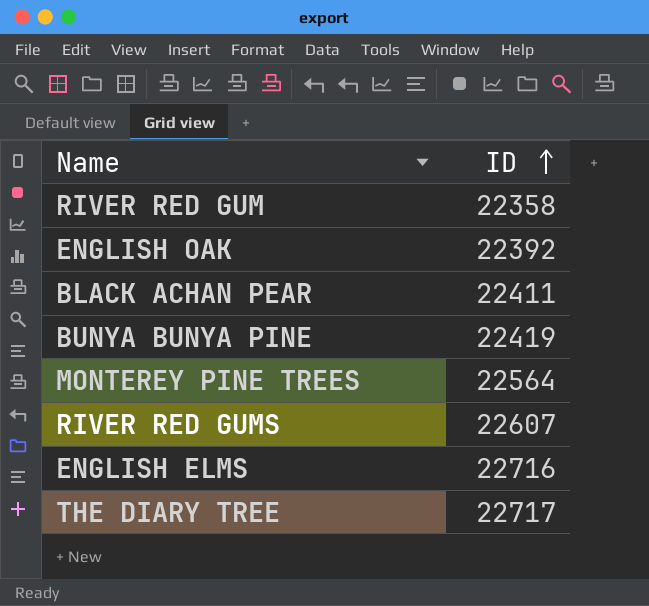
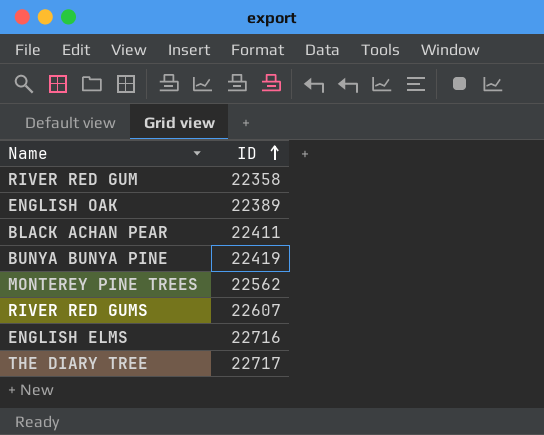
ENGLISH OAK | ID: 22392 -> 22389
MONTEREY PINE TREES | ID: 22564 -> 22562

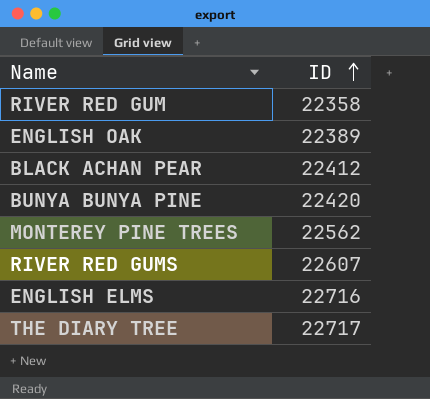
BLACK ACHAN PEAR | ID: 22411 -> 22412
BUNYA BUNYA PINE | ID: 22419 -> 22420

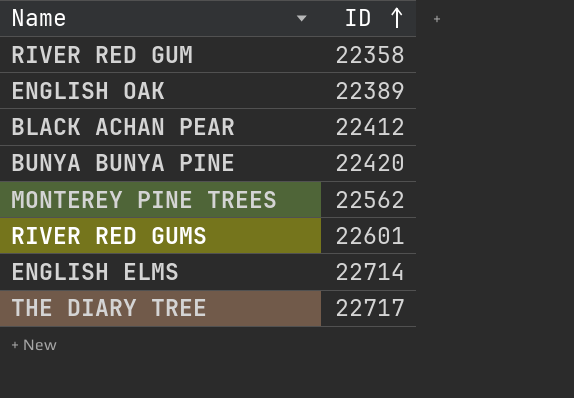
RIVER RED GUMS | ID: 22607 -> 22601
ENGLISH ELMS | ID: 22716 -> 22714

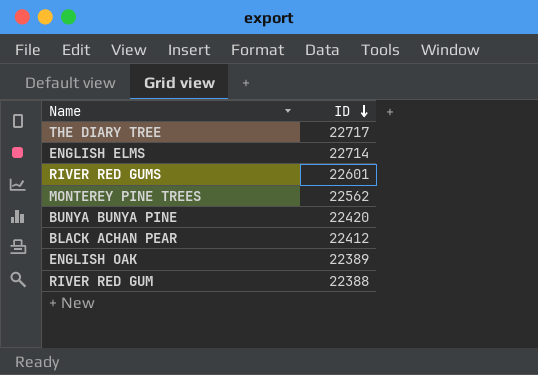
row order: ID ascending -> ID descending
RIVER RED GUM | ID: 22358 -> 22388

